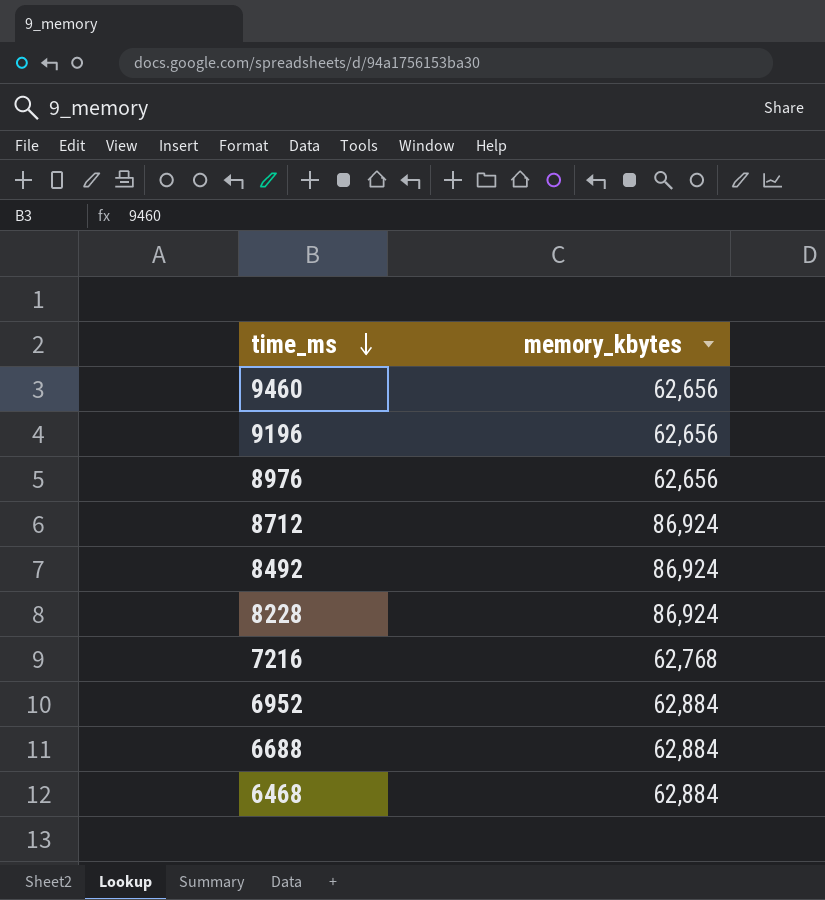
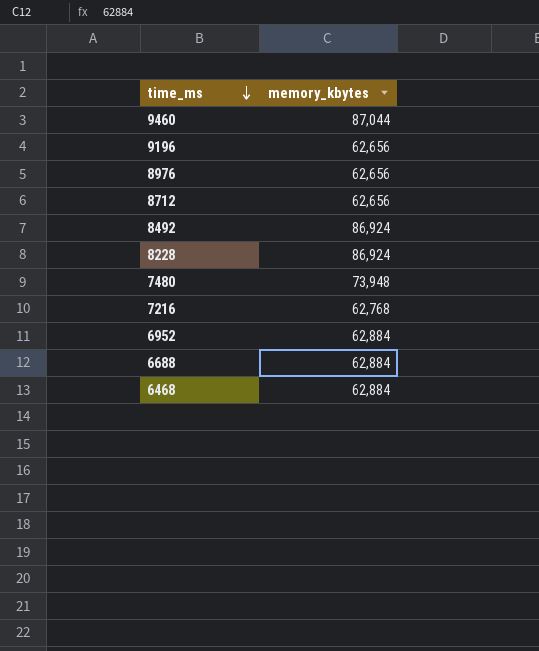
9460 | memory_kbytes: 62,656 -> 87,044
8712 | memory_kbytes: 86,924 -> 62,656
row 7480: none -> 73,948

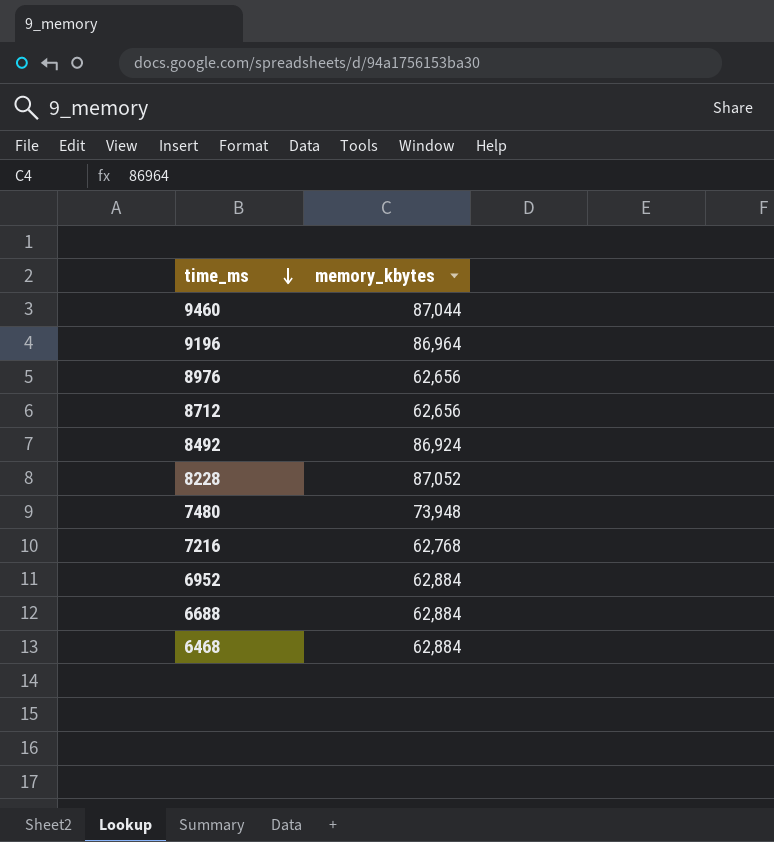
9196 | memory_kbytes: 62,656 -> 86,964
8228 | memory_kbytes: 86,924 -> 87,052

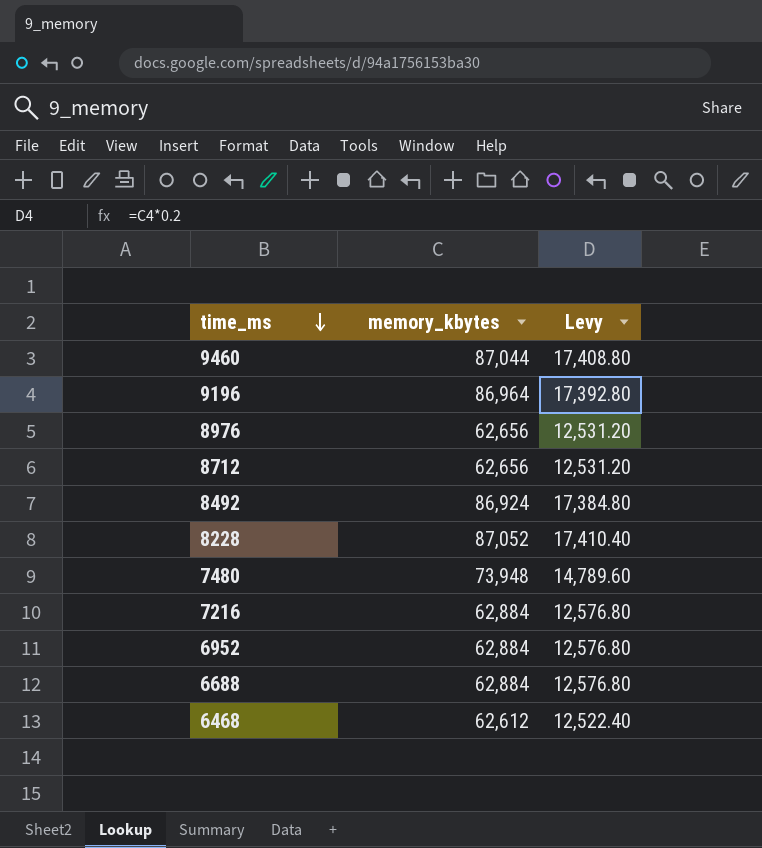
column Levy | formula: none -> [memory_kbytes] * 0.2
7216 | memory_kbytes: 62,768 -> 62,884
6468 | memory_kbytes: 62,884 -> 62,612

